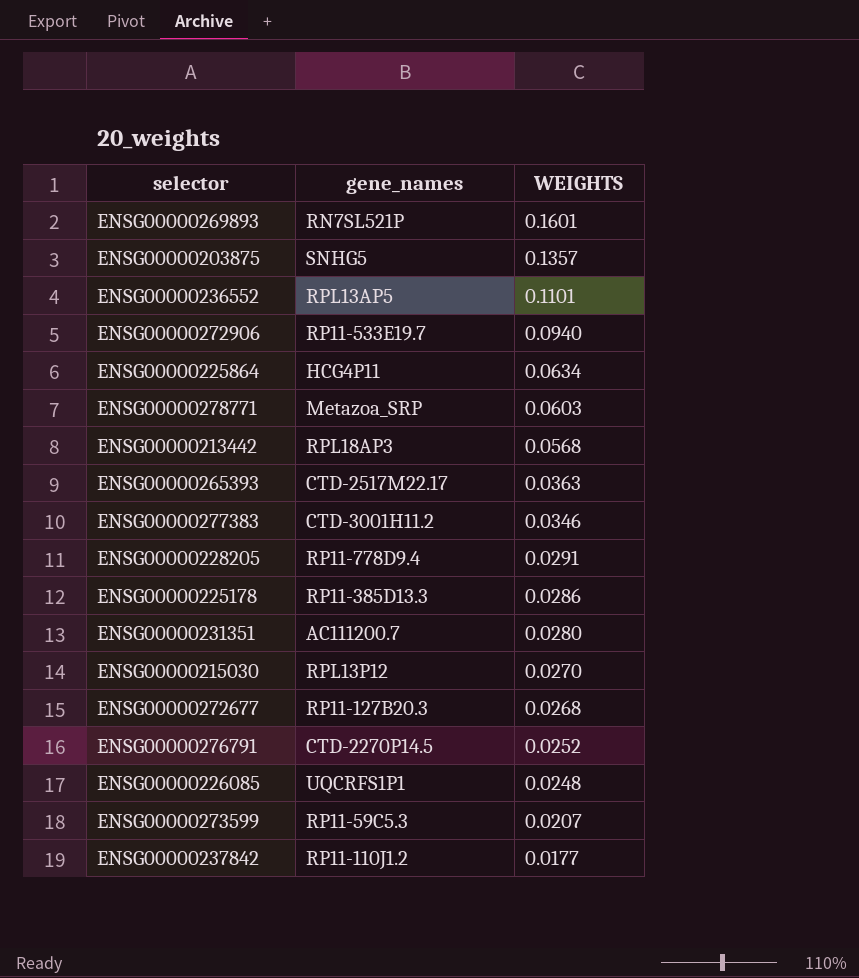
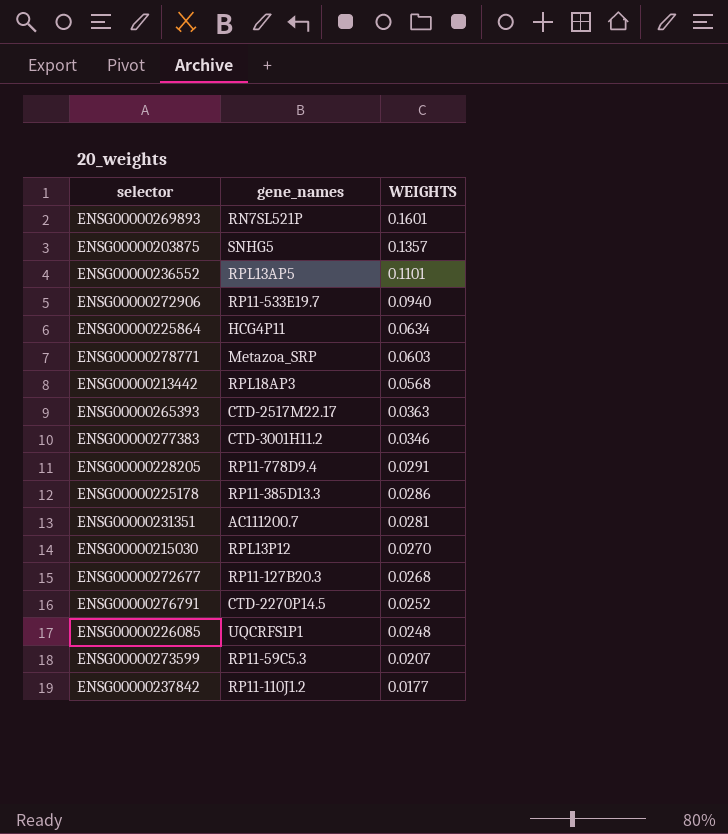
ENSG00000231351 | WEIGHTS: 0.0280 -> 0.0281

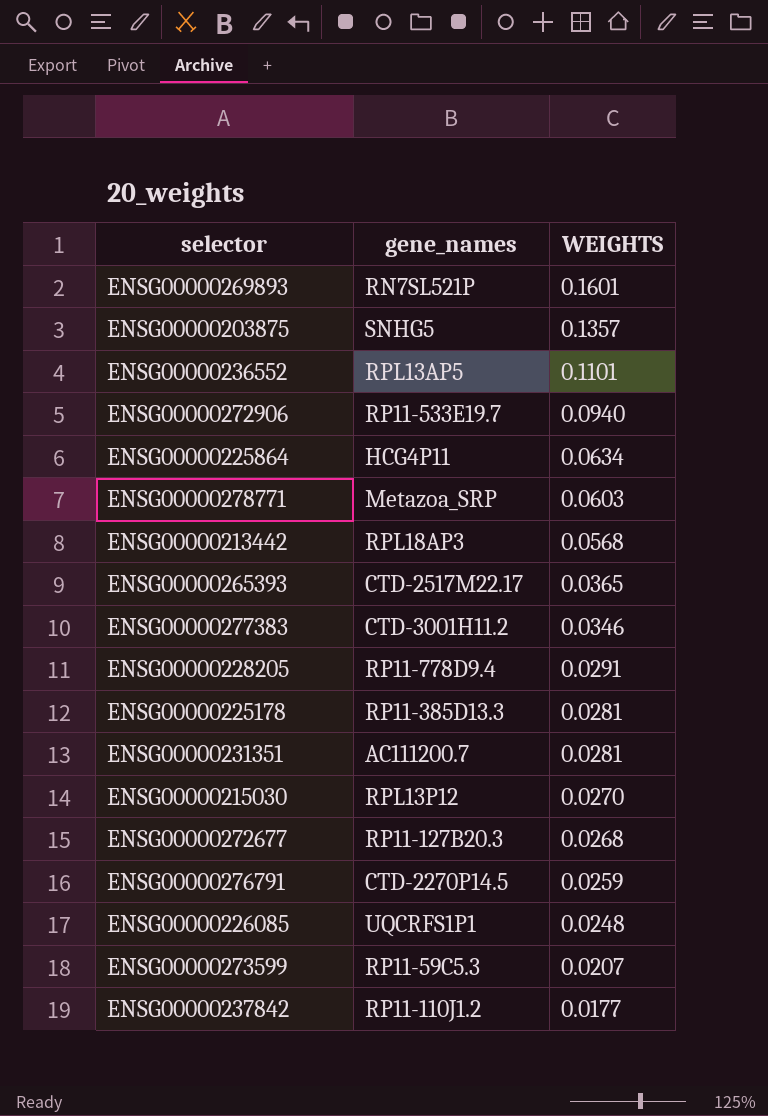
ENSG00000265393 | WEIGHTS: 0.0363 -> 0.0365
ENSG00000225178 | WEIGHTS: 0.0286 -> 0.0281
ENSG00000276791 | WEIGHTS: 0.0252 -> 0.0259

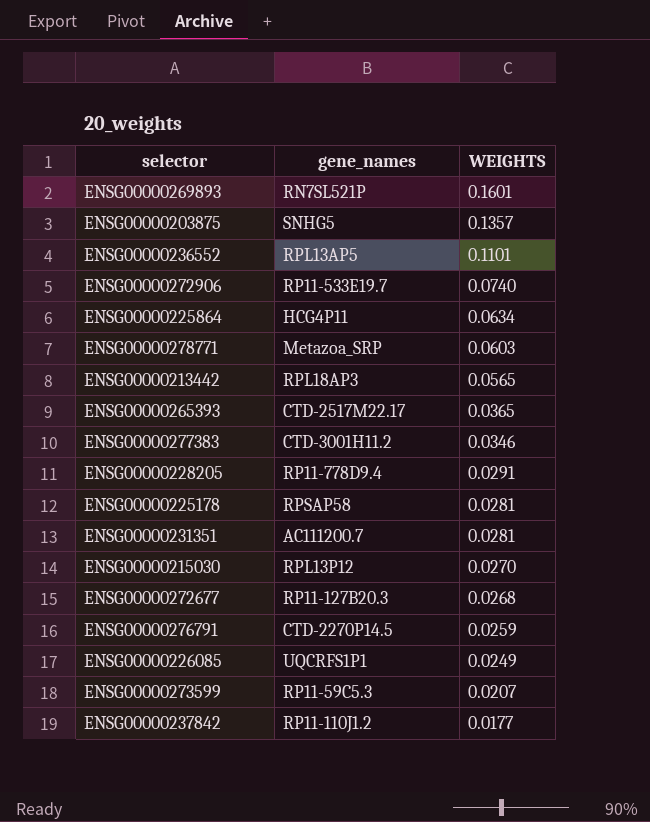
ENSG00000272906 | WEIGHTS: 0.0940 -> 0.0740
ENSG00000213442 | WEIGHTS: 0.0568 -> 0.0565
ENSG00000225178 | gene_names: RP11-385D13.3 -> RPSAP58
ENSG00000226085 | WEIGHTS: 0.0248 -> 0.0249

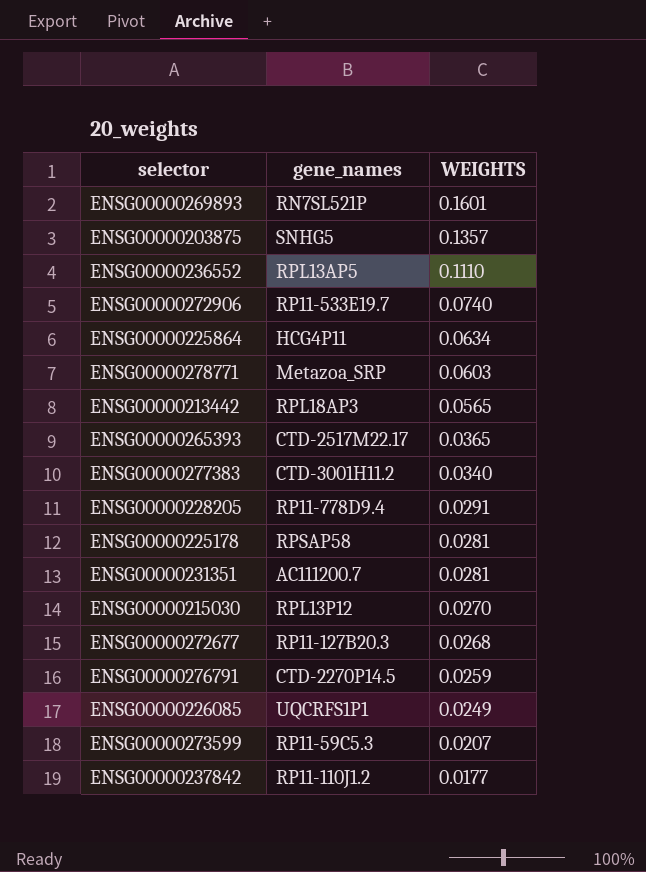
ENSG00000236552 | WEIGHTS: 0.1101 -> 0.1110
ENSG00000277383 | WEIGHTS: 0.0346 -> 0.0340

